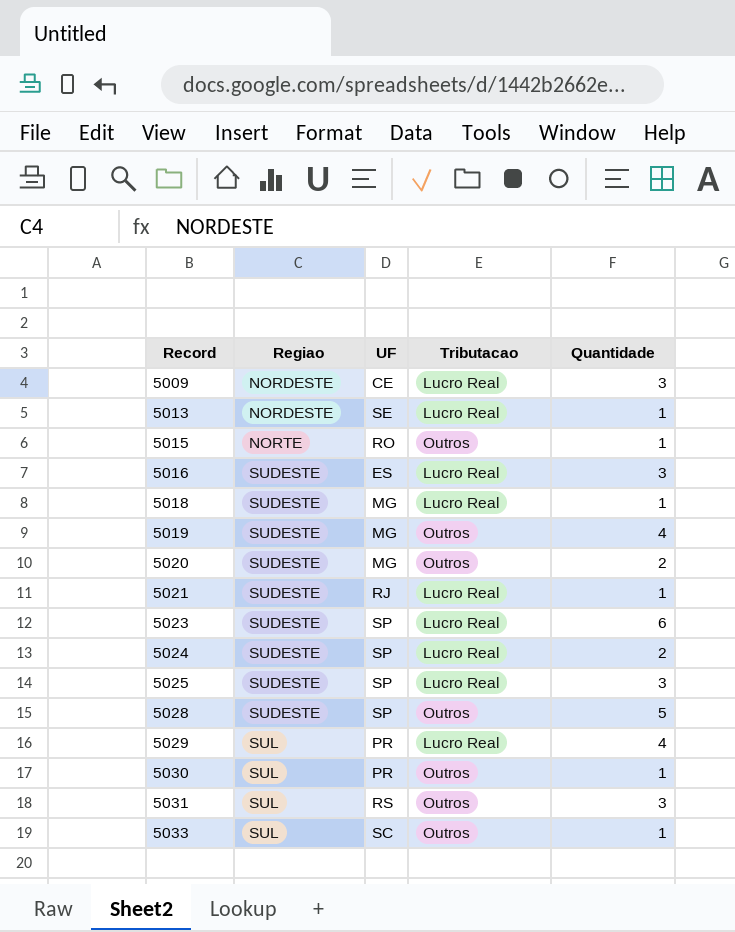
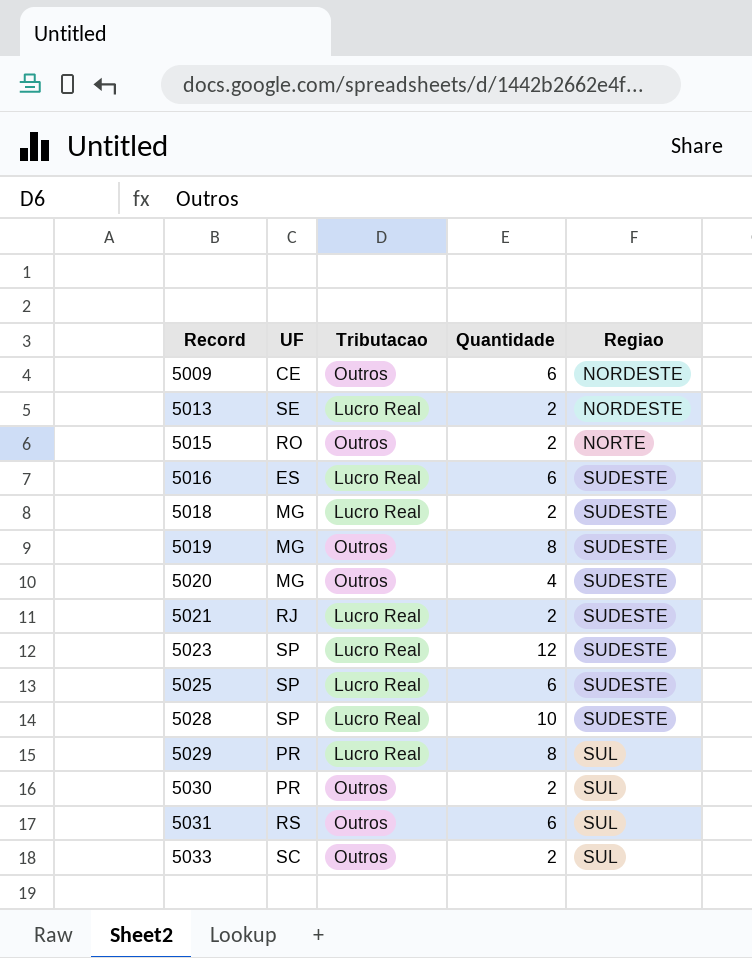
column Regiao | position: 2 -> 5
row 5024: SUDESTE | SP | Lucro Real | 2 -> none
5009 | Tributacao: Lucro Real -> Outros
5009 | Quantidade: 3 -> 6
5013 | Quantidade: 1 -> 2
5015 | Quantidade: 1 -> 2
5016 | Quantidade: 3 -> 6
5018 | Quantidade: 1 -> 2
5019 | Quantidade: 4 -> 8
5020 | Quantidade: 2 -> 4
5021 | Quantidade: 1 -> 2
5023 | Quantidade: 6 -> 12
5025 | Quantidade: 3 -> 6
5028 | Tributacao: Outros -> Lucro Real
5028 | Quantidade: 5 -> 10
5029 | Quantidade: 4 -> 8
5030 | Quantidade: 1 -> 2
5031 | Quantidade: 3 -> 6
5033 | Quantidade: 1 -> 2

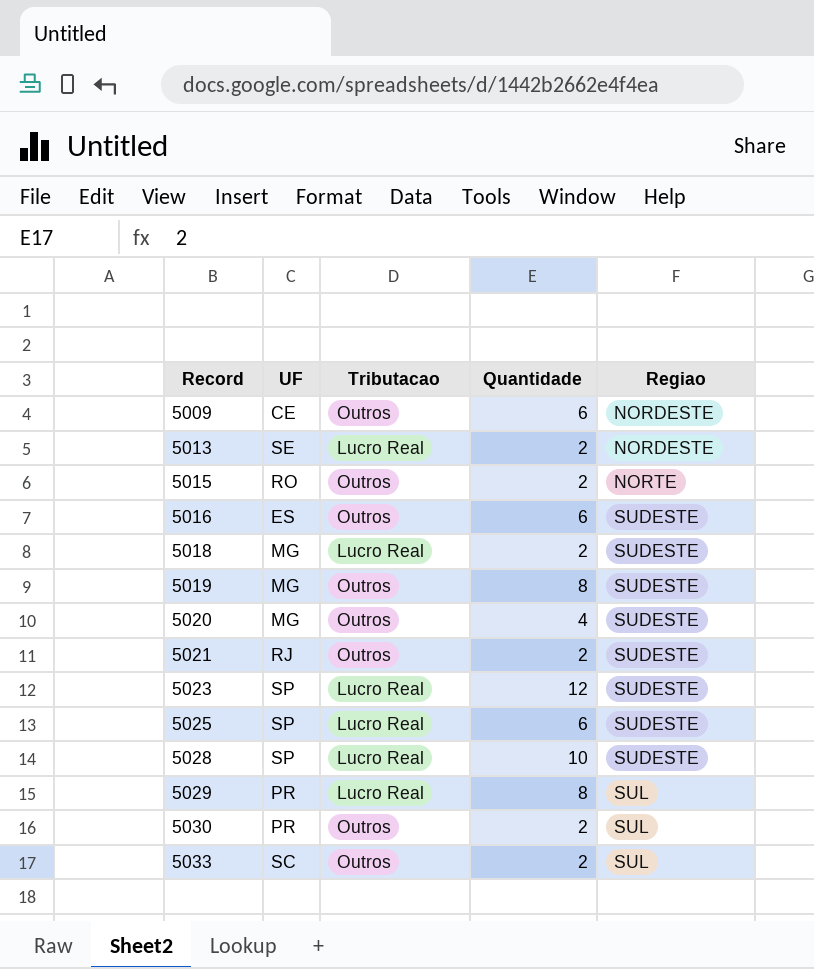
row 5031: RS | Outros | 6 | SUL -> none
5016 | Tributacao: Lucro Real -> Outros
5021 | Tributacao: Lucro Real -> Outros

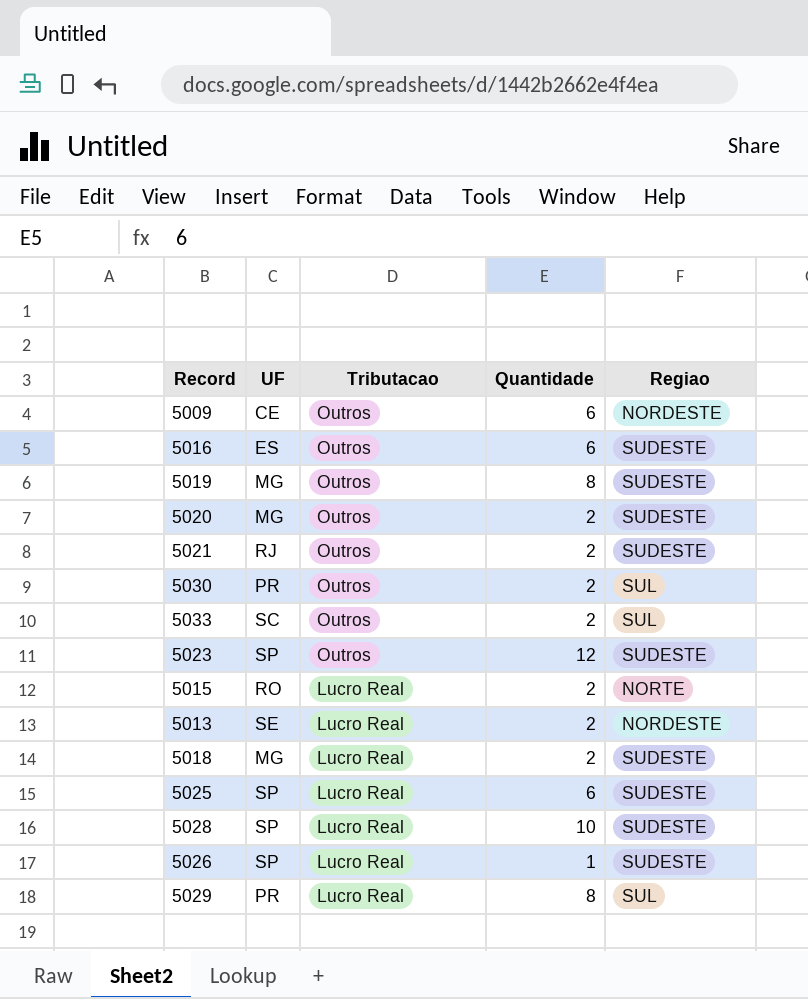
row order: Record ascending -> Tributacao descending
5020 | Quantidade: 4 -> 2
5023 | Tributacao: Lucro Real -> Outros
5015 | Tributacao: Outros -> Lucro Real
row 5026: none -> SP | Lucro Real | 1 | SUDESTE

